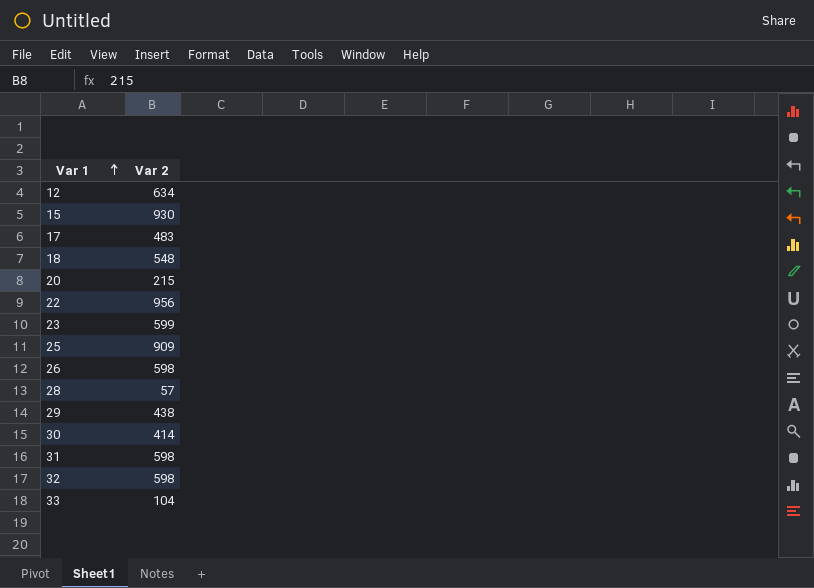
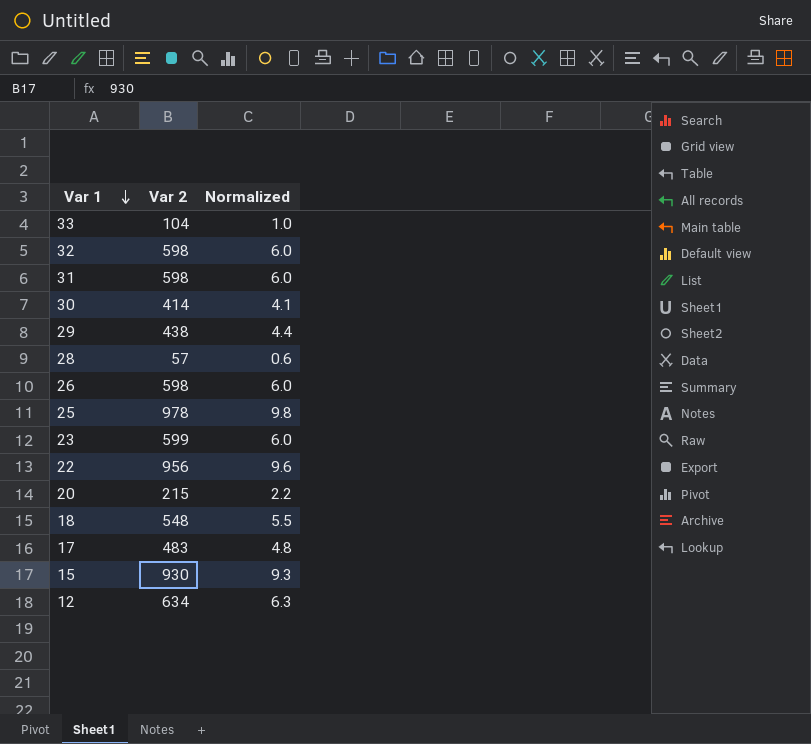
row order: Var 1 ascending -> Var 1 descending
column Normalized | formula: none -> [Var 2] * 0.01
25 | Var 2: 909 -> 978

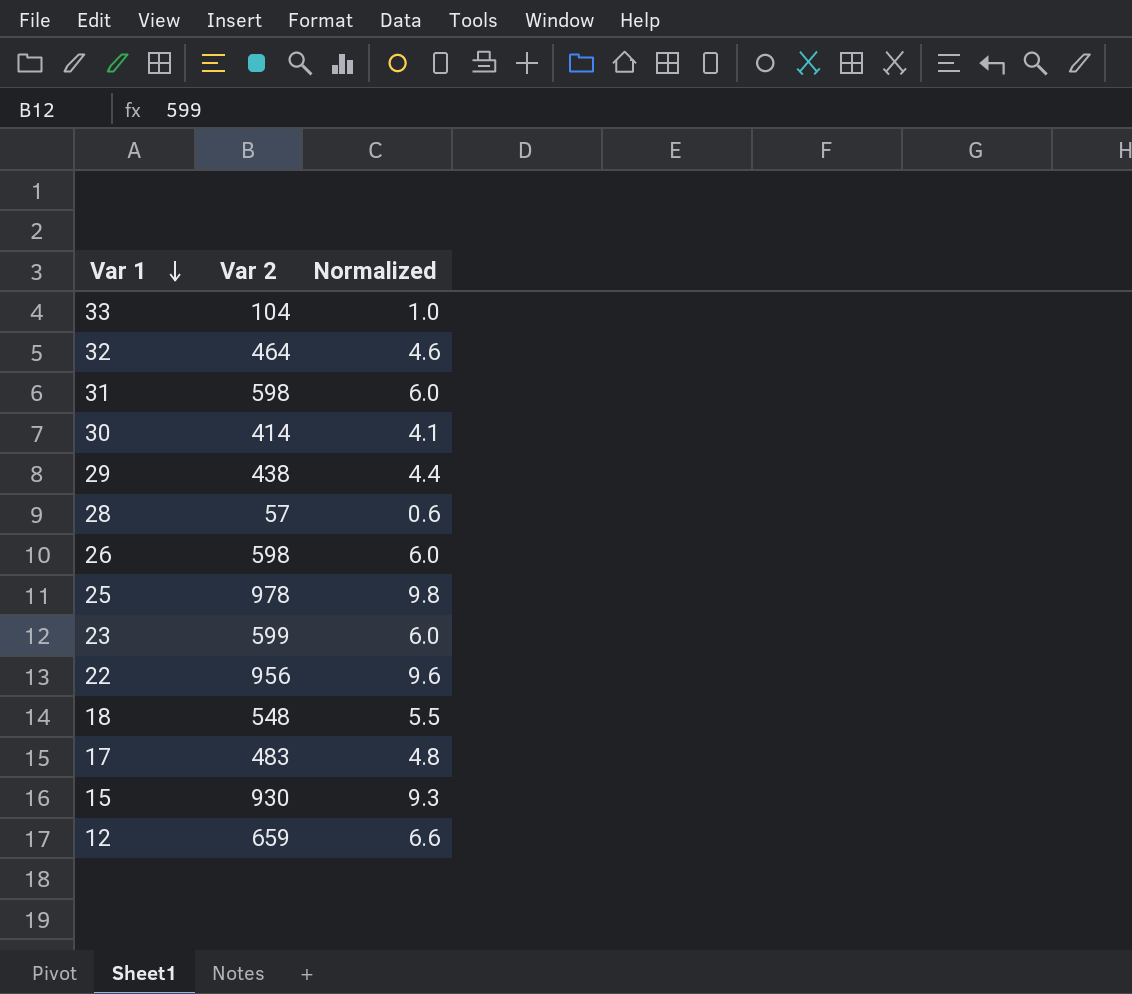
row 20: 215 | 2.2 -> none
32 | Var 2: 598 -> 464
32 | Normalized: 6.0 -> 4.6
12 | Var 2: 634 -> 659
12 | Normalized: 6.3 -> 6.6

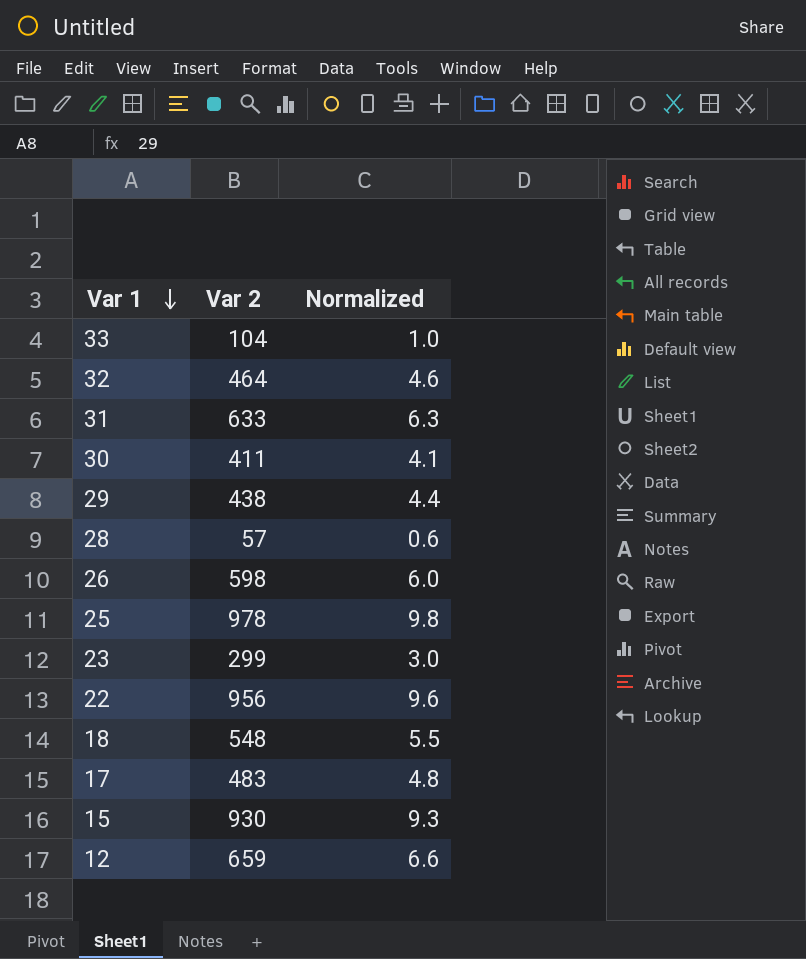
31 | Var 2: 598 -> 633
31 | Normalized: 6.0 -> 6.3
30 | Var 2: 414 -> 411
23 | Var 2: 599 -> 299
23 | Normalized: 6.0 -> 3.0

